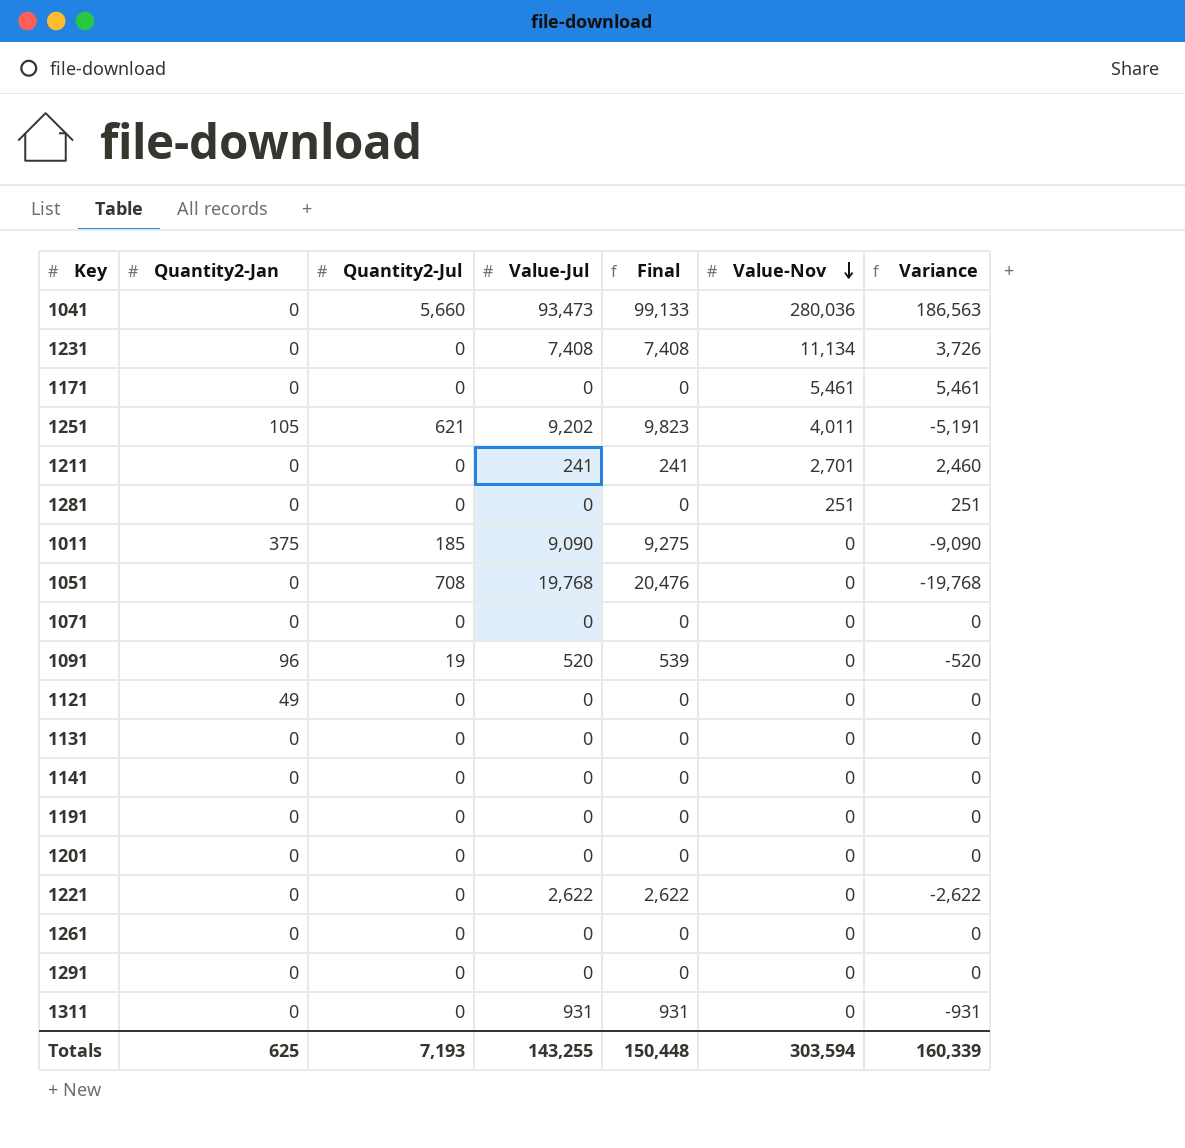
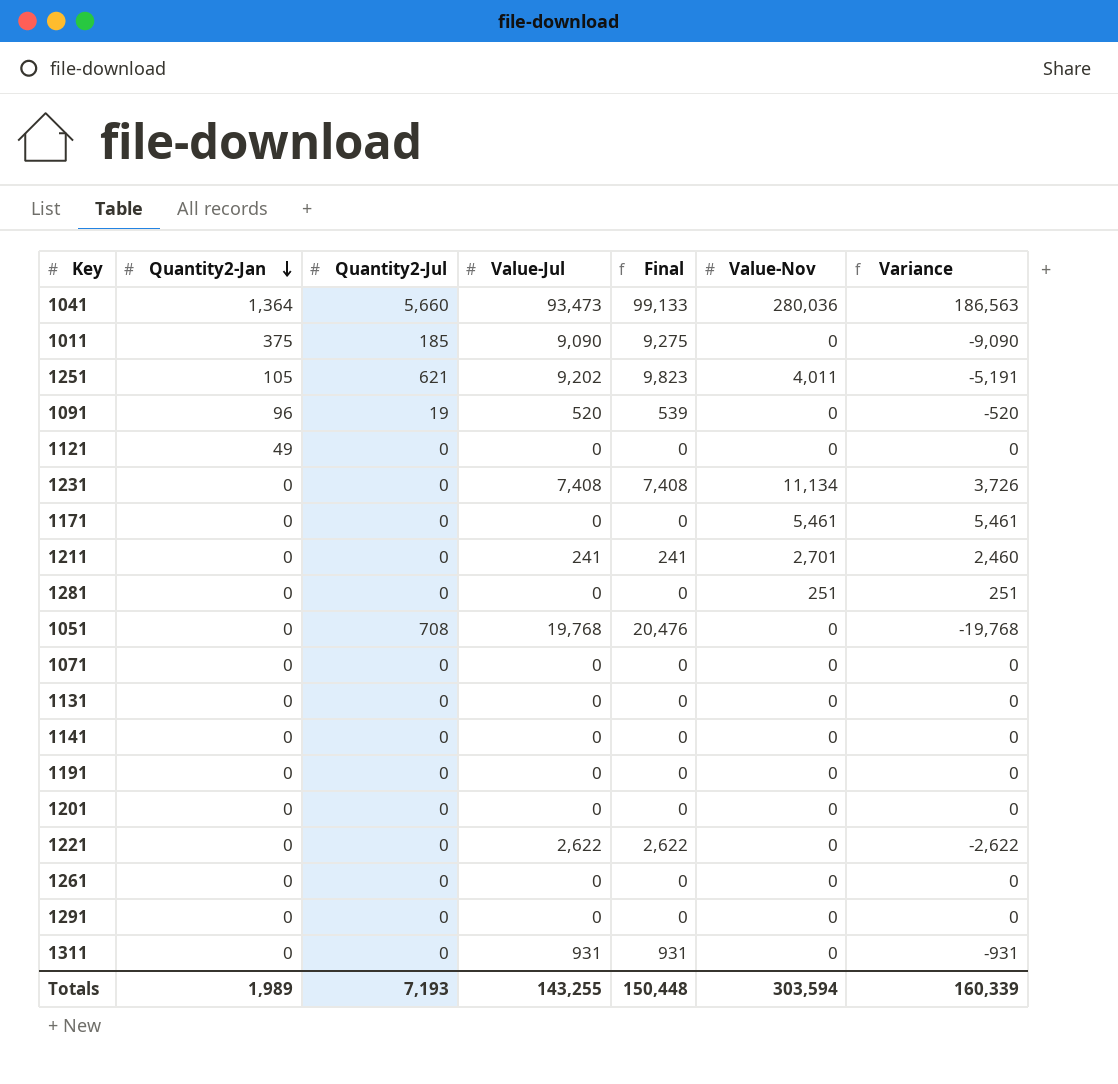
row order: Value-Nov descending -> Quantity2-Jan descending
1041 | Quantity2-Jan: 0 -> 1,364
Totals | Quantity2-Jan: 625 -> 1,989

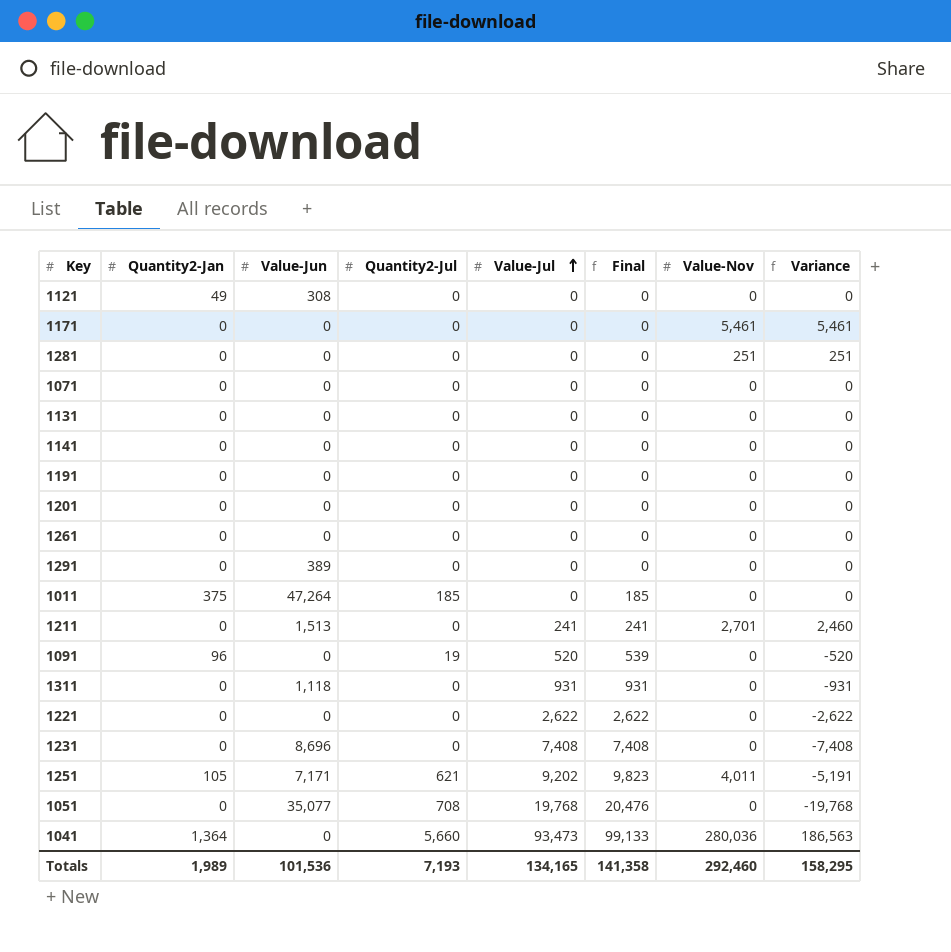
row order: Quantity2-Jan descending -> Value-Jul ascending
column Value-Jun | position: none -> 3
1011 | Value-Jul: 9,090 -> 0
1011 | Final: 9,275 -> 185
1011 | Variance: -9,090 -> 0
1231 | Value-Nov: 11,134 -> 0
1231 | Variance: 3,726 -> -7,408
Totals | Value-Jul: 143,255 -> 134,165
Totals | Final: 150,448 -> 141,358
Totals | Value-Nov: 303,594 -> 292,460
Totals | Variance: 160,339 -> 158,295

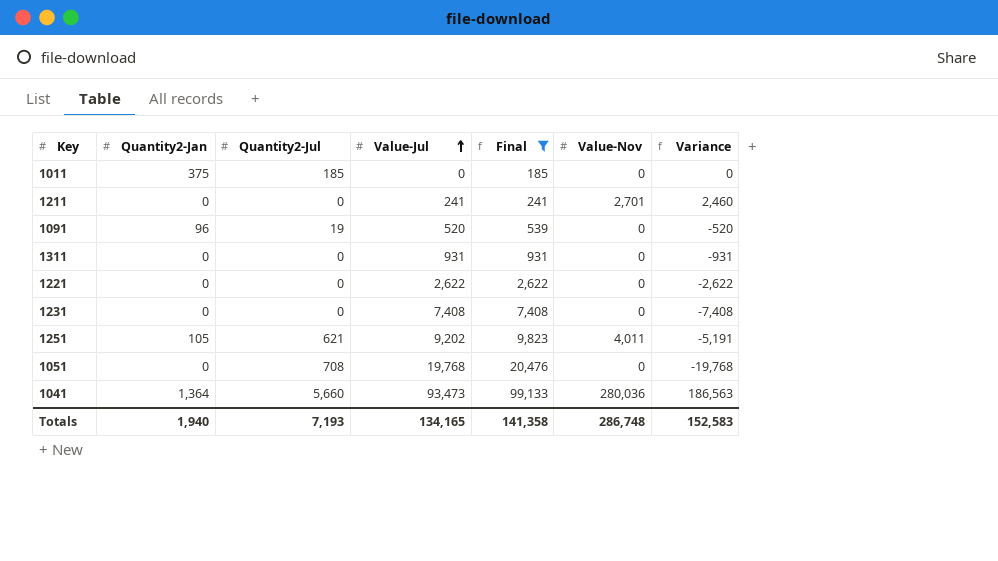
filter: none -> Final != 0
column Value-Jun | position: 3 -> none
Totals | Quantity2-Jan: 1,989 -> 1,940
Totals | Value-Nov: 292,460 -> 286,748
Totals | Variance: 158,295 -> 152,583

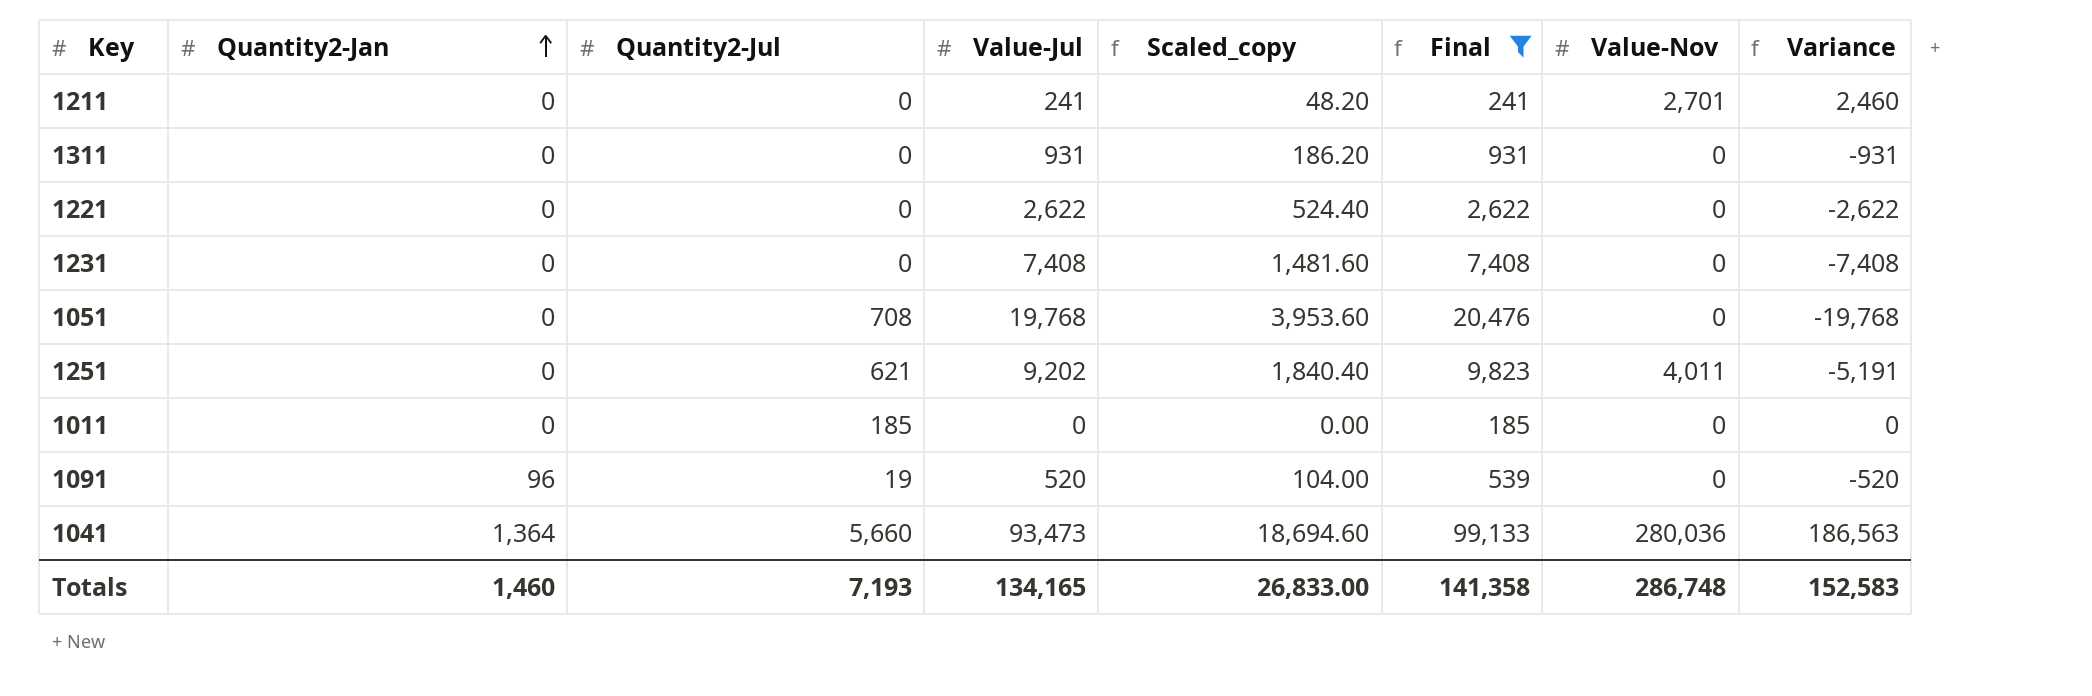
row order: Value-Jul ascending -> Quantity2-Jan ascending
column Scaled_copy | formula: none -> [Value-Jul] * 0.2
1251 | Quantity2-Jan: 105 -> 0
1011 | Quantity2-Jan: 375 -> 0
Totals | Quantity2-Jan: 1,940 -> 1,460

